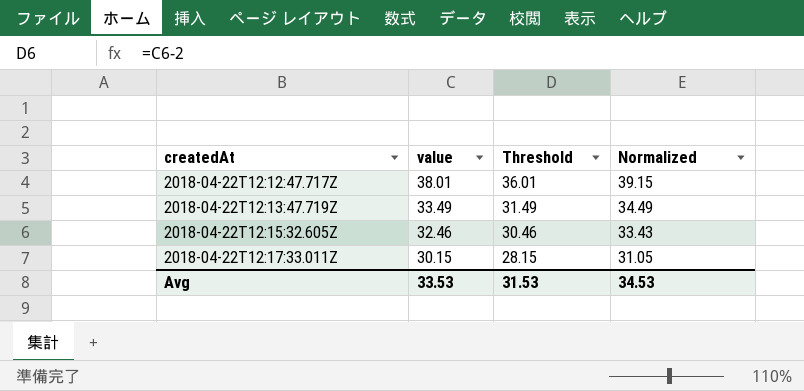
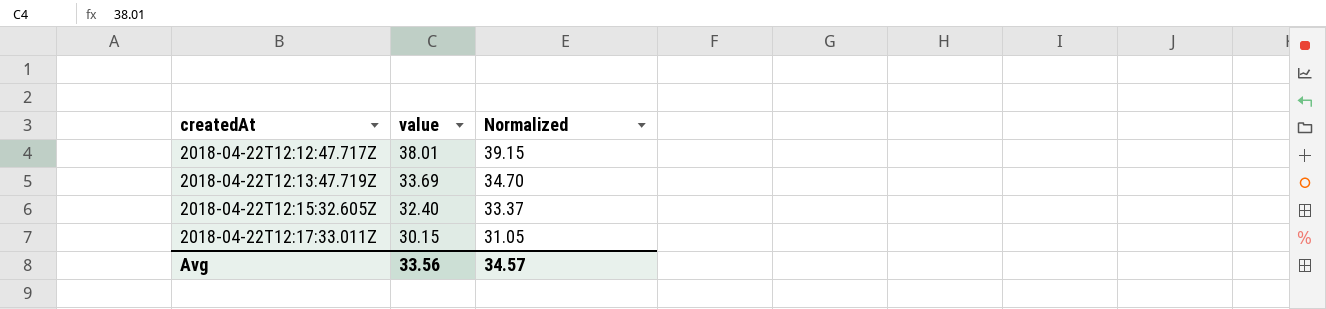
column Threshold | formula: [value] - 2 -> none
2018-04-22T12:13:47.719Z | value: 33.49 -> 33.69
2018-04-22T12:13:47.719Z | Normalized: 34.49 -> 34.70
2018-04-22T12:15:32.605Z | value: 32.46 -> 32.40
2018-04-22T12:15:32.605Z | Normalized: 33.43 -> 33.37
Avg | value: 33.53 -> 33.56
Avg | Normalized: 34.53 -> 34.57

